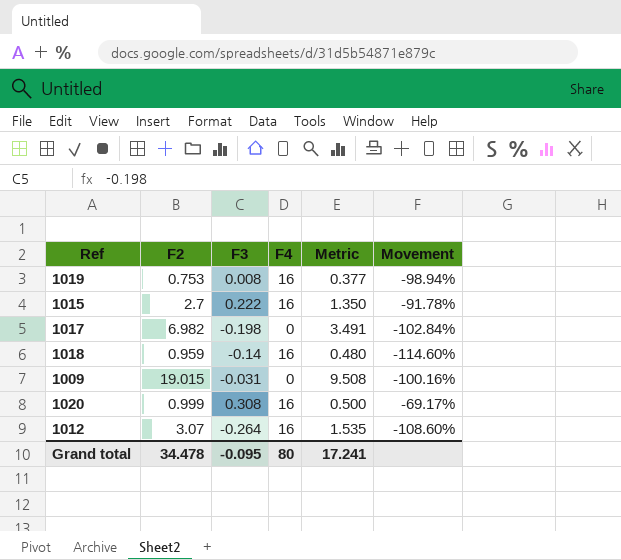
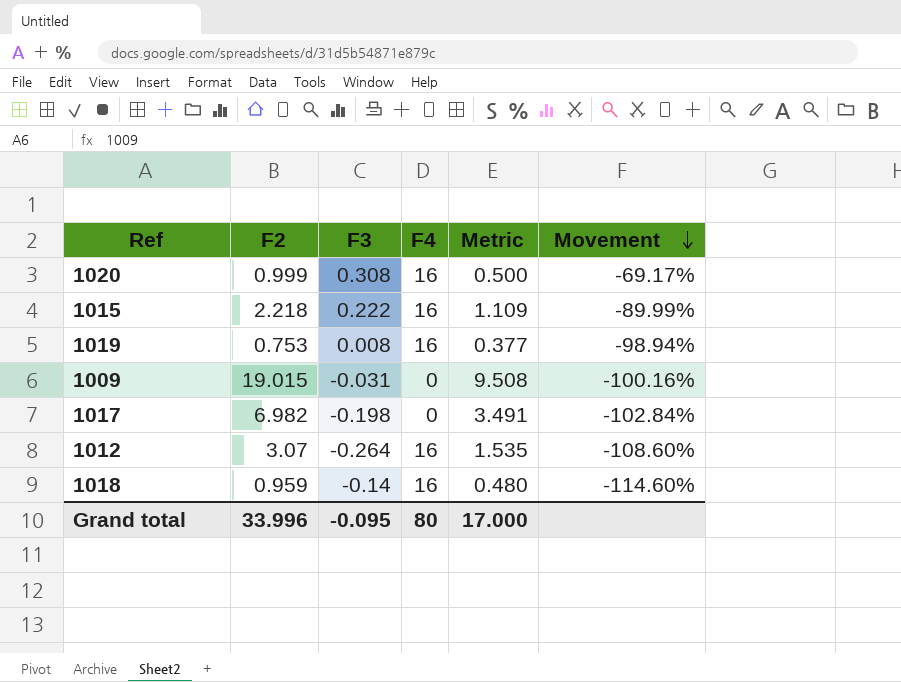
row order: none -> Movement descending
1015 | F2: 2.7 -> 2.218
1015 | Metric: 1.350 -> 1.109
1015 | Movement: -91.78% -> -89.99%
Grand total | F2: 34.478 -> 33.996
Grand total | Metric: 17.241 -> 17.000

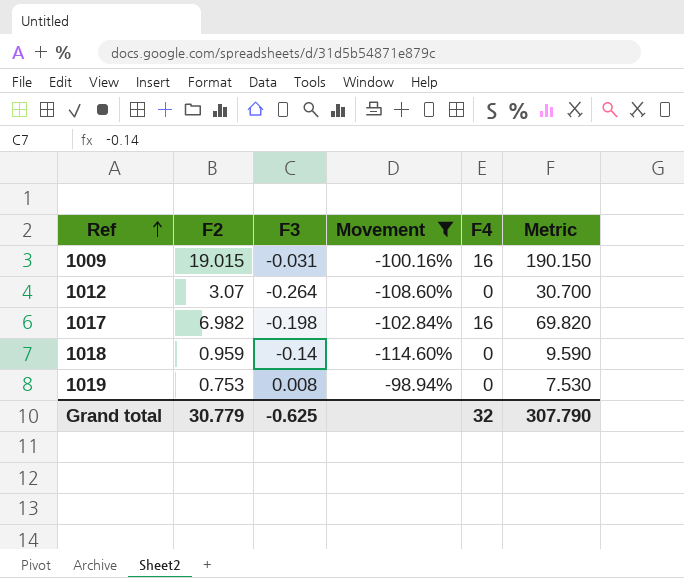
filter: none -> Movement <= -98.94%
row order: Movement descending -> Ref ascending
column Movement | position: 6 -> 4
column Metric | formula: [F2] * 0.5 -> [F2] * 10
1009 | F4: 0 -> 16
1012 | F4: 16 -> 0
1017 | F4: 0 -> 16
1018 | F4: 16 -> 0
1019 | F4: 16 -> 0
Grand total | F2: 33.996 -> 30.779
Grand total | F3: -0.095 -> -0.625
Grand total | F4: 80 -> 32
Grand total | Metric: 17.000 -> 307.790

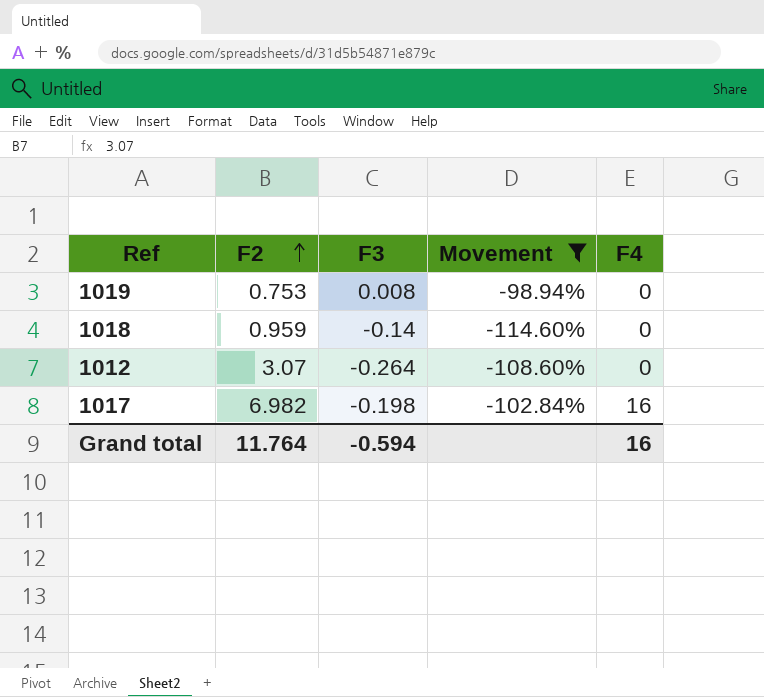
row order: Ref ascending -> F2 ascending
column Metric | formula: [F2] * 10 -> none
row 1009: 19.015 | -0.031 | -100.16% | 16 | 190.150 -> none
Grand total | F2: 30.779 -> 11.764
Grand total | F3: -0.625 -> -0.594
Grand total | F4: 32 -> 16

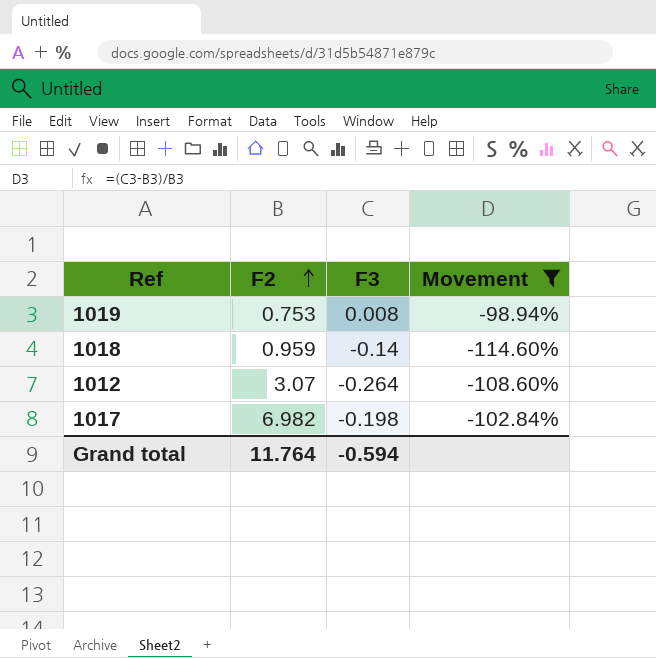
column F4 | position: 5 -> none

